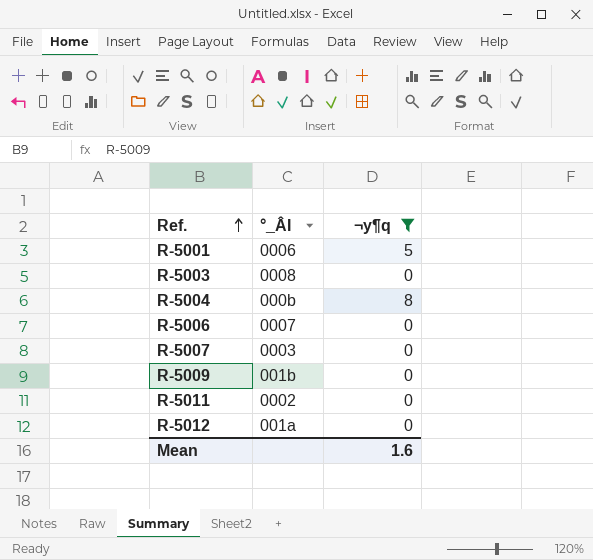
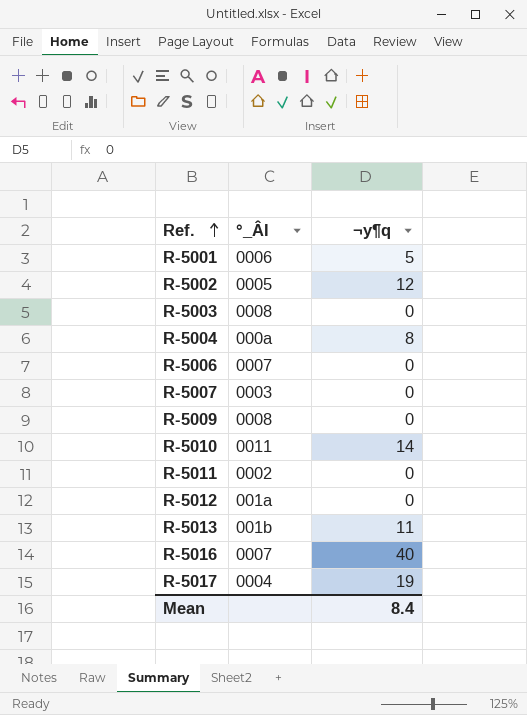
filter: ¬y¶q <= 8 -> none
R-5004 | °_ÂI: 000b -> 000a
R-5009 | °_ÂI: 001b -> 0008
Mean | ¬y¶q: 1.6 -> 8.4

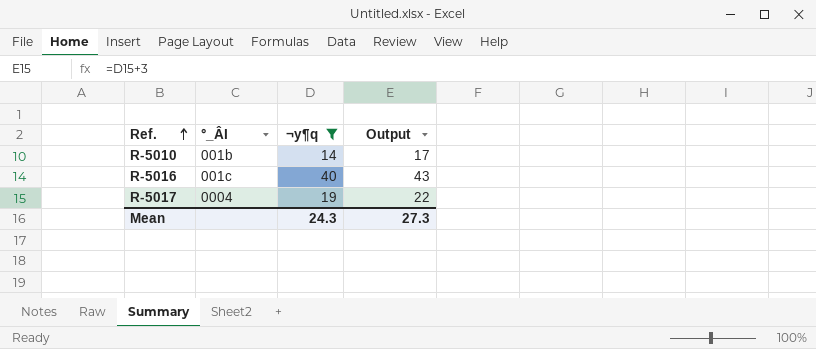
filter: none -> ¬y¶q >= 14
column Output | formula: none -> [¬y¶q] + 3
R-5010 | °_ÂI: 0011 -> 001b
R-5016 | °_ÂI: 0007 -> 001c
Mean | ¬y¶q: 8.4 -> 24.3

